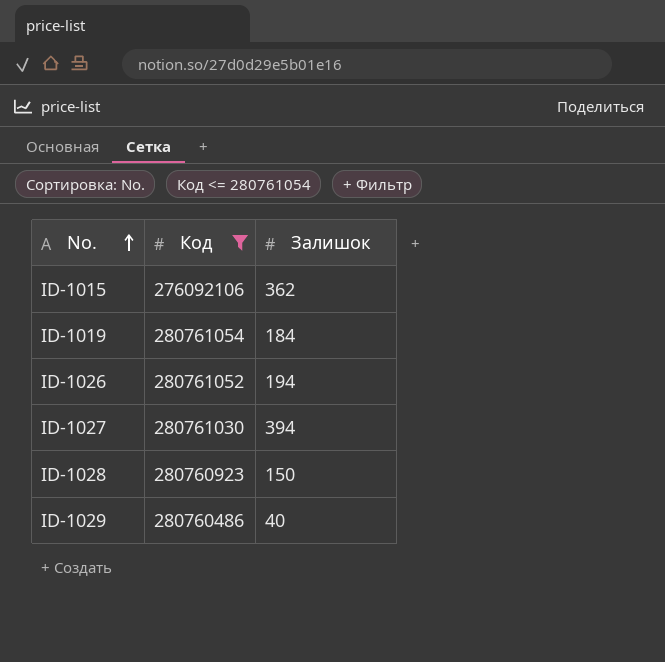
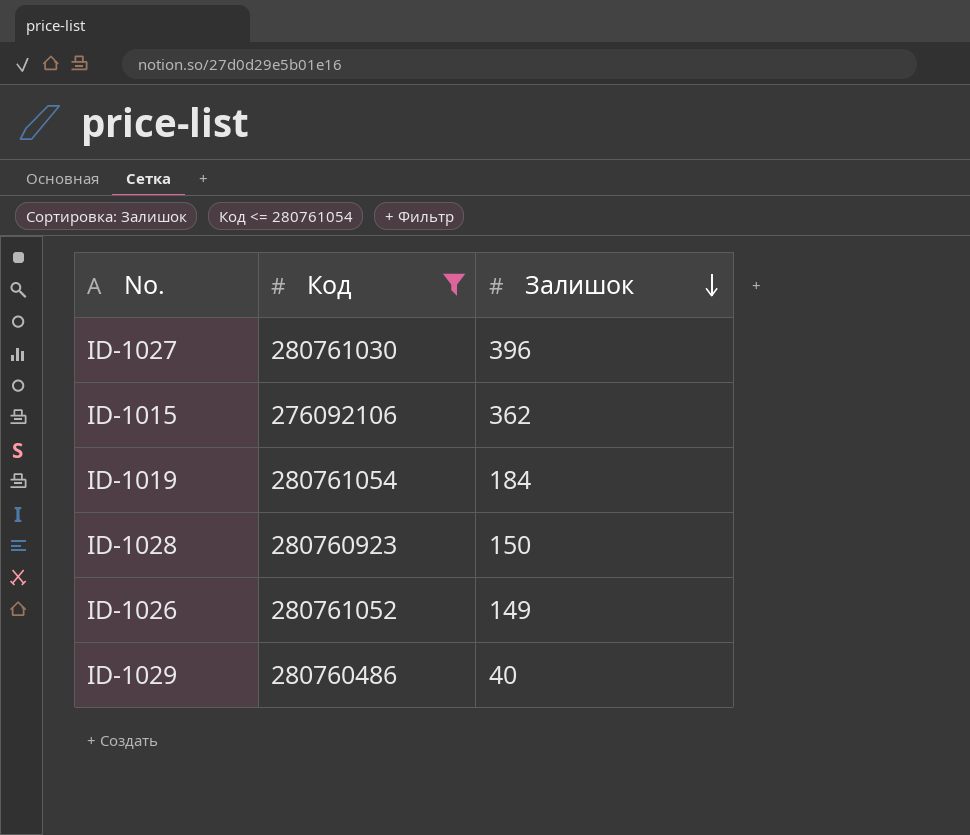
row order: No. ascending -> Залишок descending
ID-1027 | Залишок: 394 -> 396
ID-1026 | Залишок: 194 -> 149

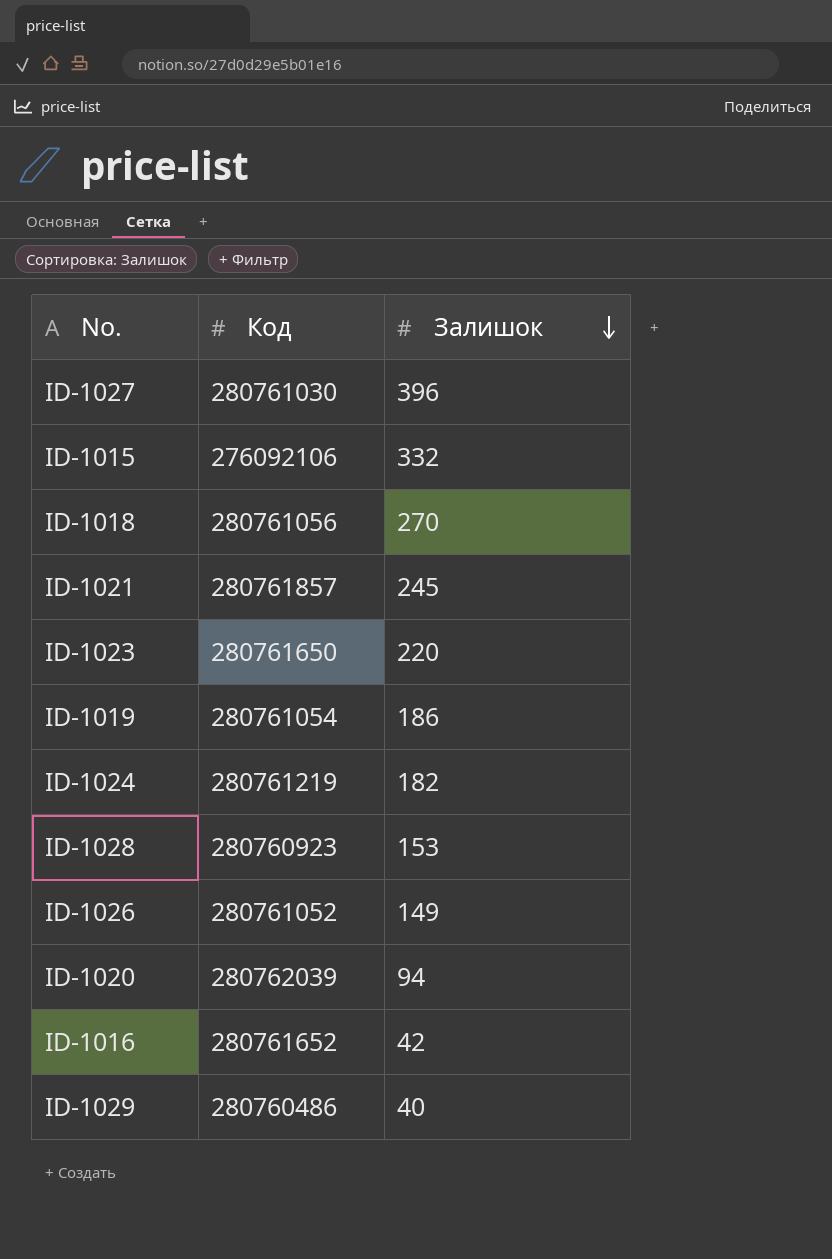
filter: Код <= 280761054 -> none
ID-1015 | Залишок: 362 -> 332
ID-1019 | Залишок: 184 -> 186
ID-1028 | Залишок: 150 -> 153

